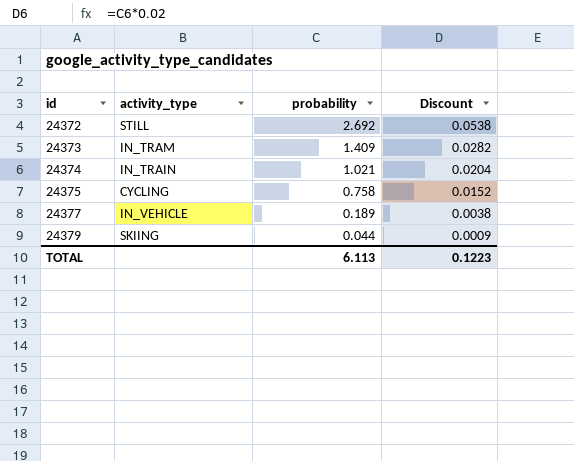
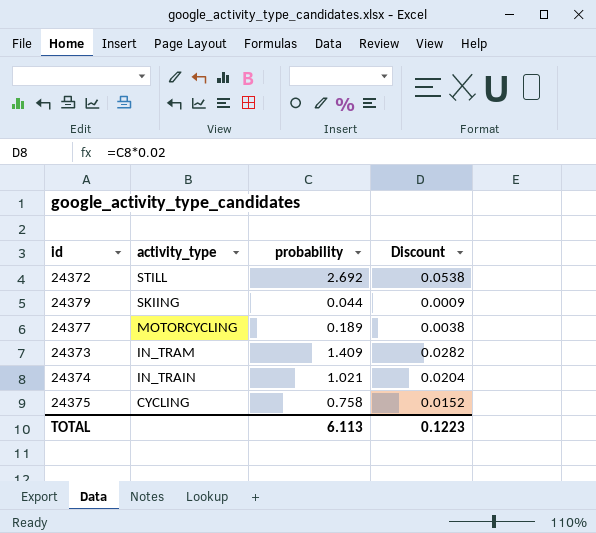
row order: id ascending -> activity_type descending
24377 | activity_type: IN_VEHICLE -> MOTORCYCLING

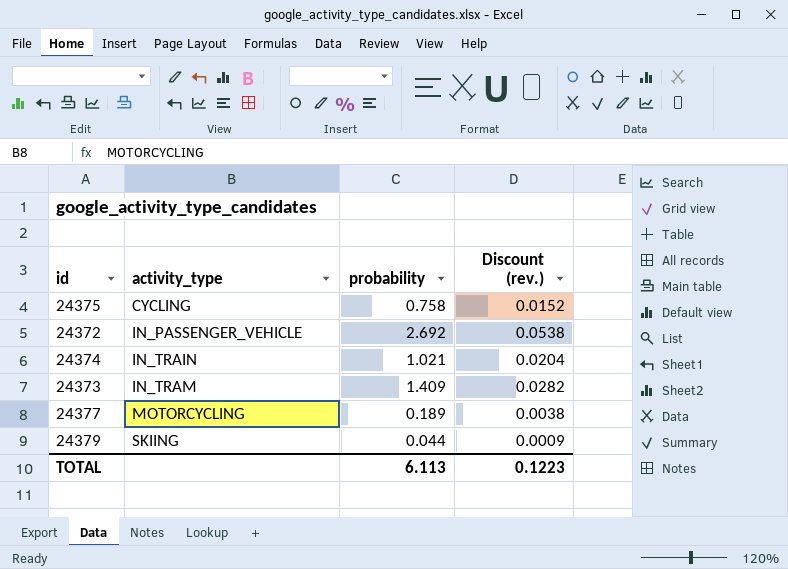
row order: activity_type descending -> activity_type ascending
column name: Discount -> Discount (rev.)
24372 | activity_type: STILL -> IN_PASSENGER_VEHICLE

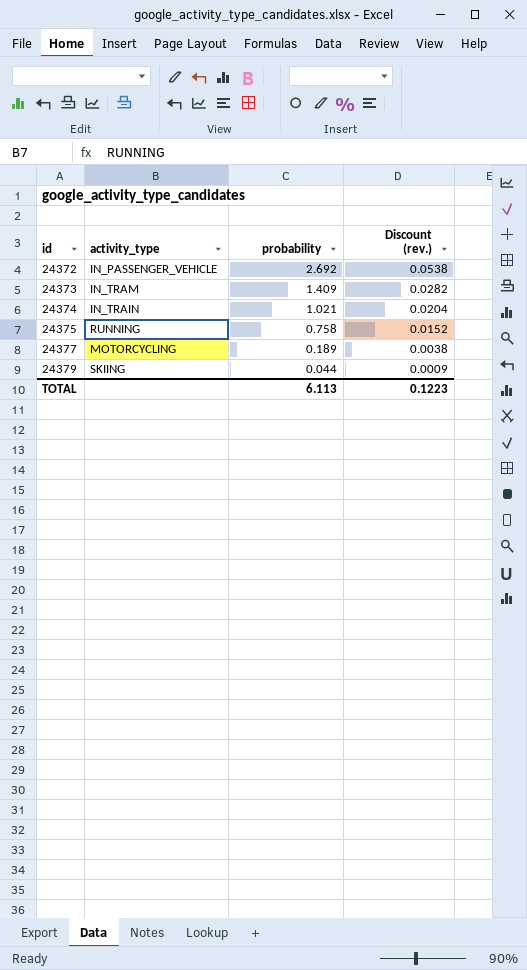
row order: activity_type ascending -> id ascending
24375 | activity_type: CYCLING -> RUNNING

